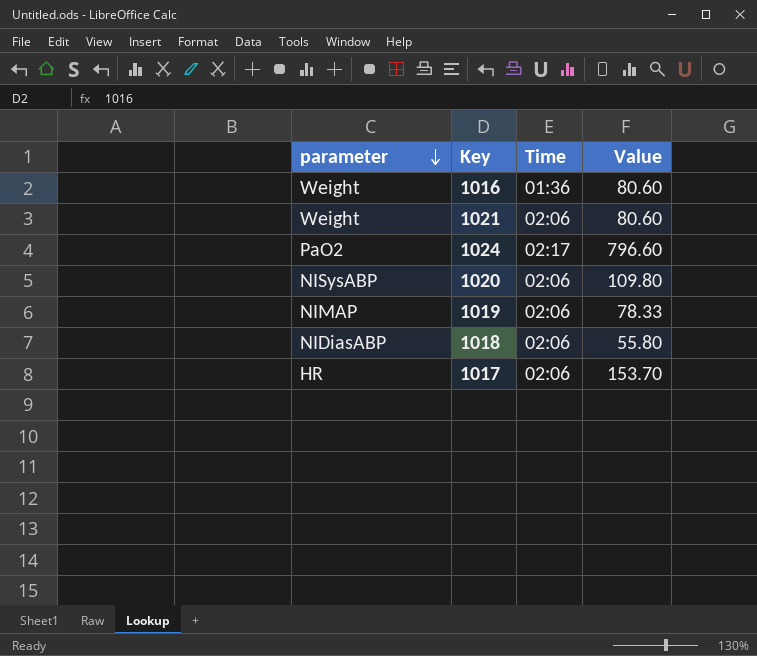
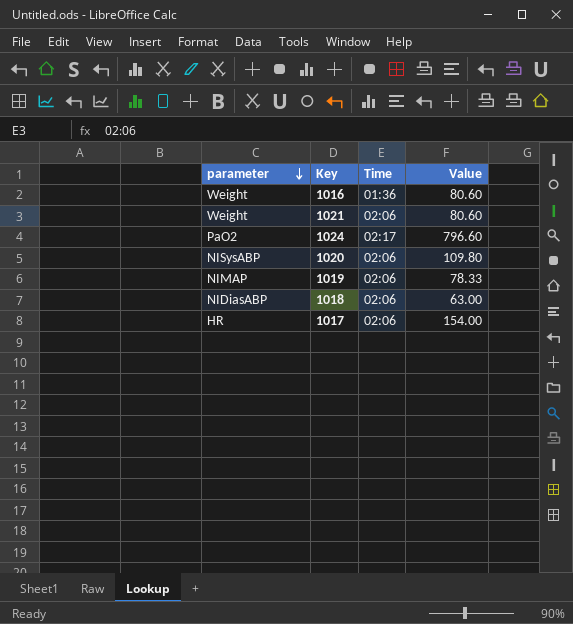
1018 | Value: 55.80 -> 63.00
1017 | Value: 153.70 -> 154.00

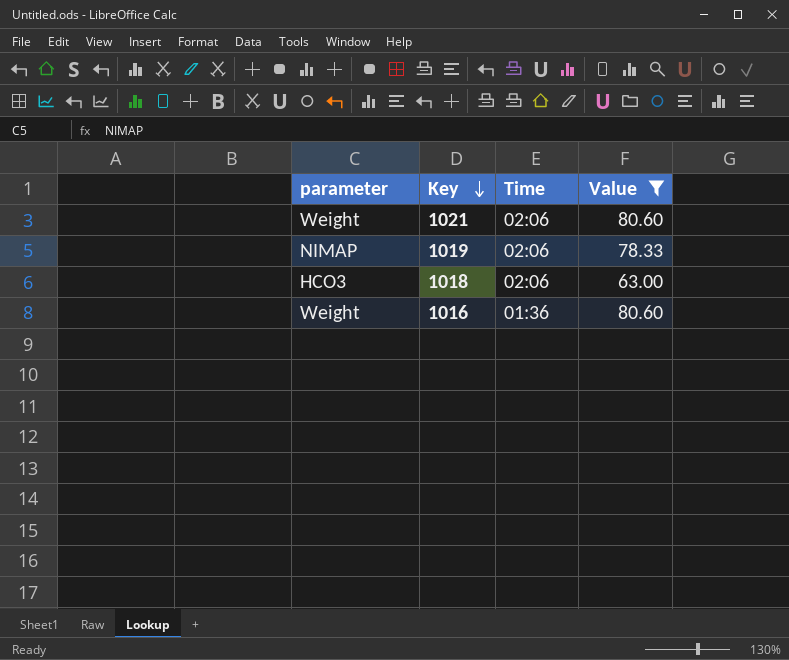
filter: none -> Value <= 80.60
row order: parameter descending -> Key descending
1018 | parameter: NIDiasABP -> HCO3

